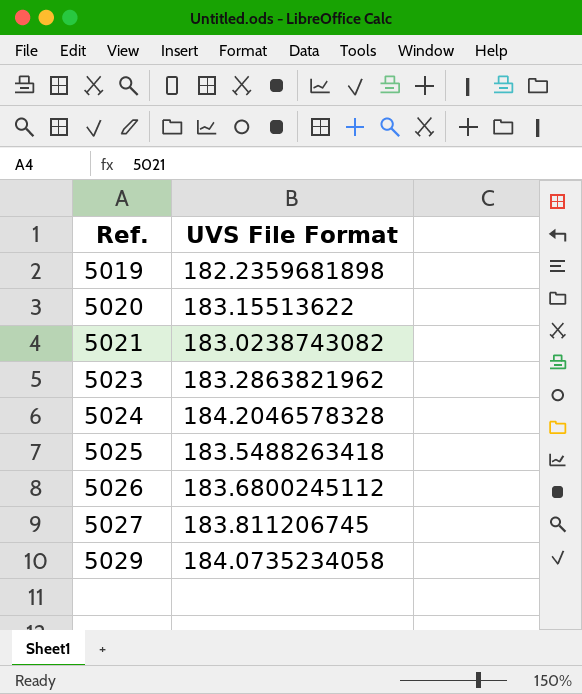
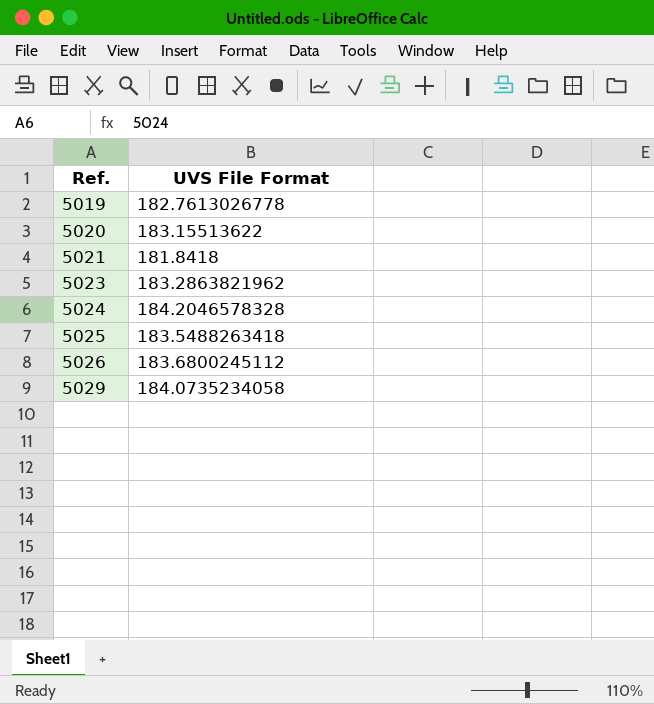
row 5027: 183.811206745 -> none
5019 | UVS File Format: 182.2359681898 -> 182.7613026778
5021 | UVS File Format: 183.0238743082 -> 181.8418

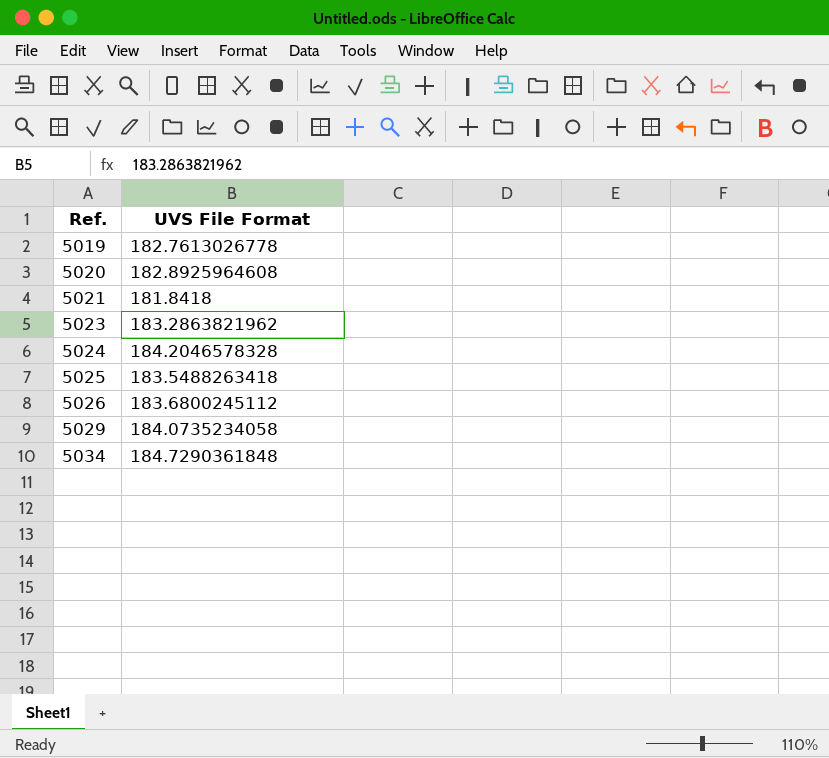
5020 | UVS File Format: 183.15513622 -> 182.8925964608
row 5034: none -> 184.7290361848

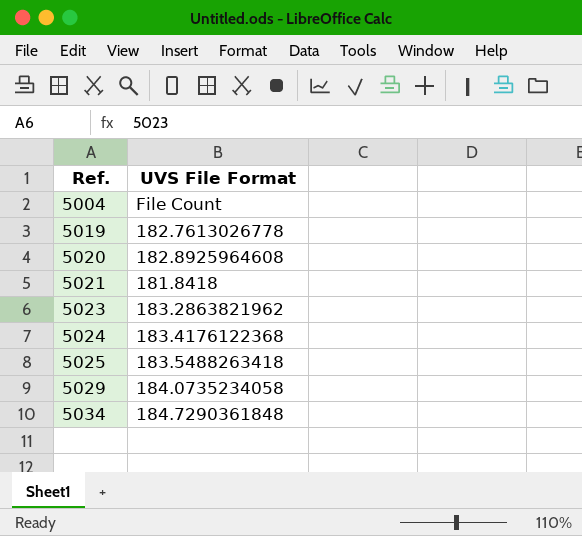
row 5026: 183.6800245112 -> none
row 5004: none -> File Count
5024 | UVS File Format: 184.2046578328 -> 183.4176122368

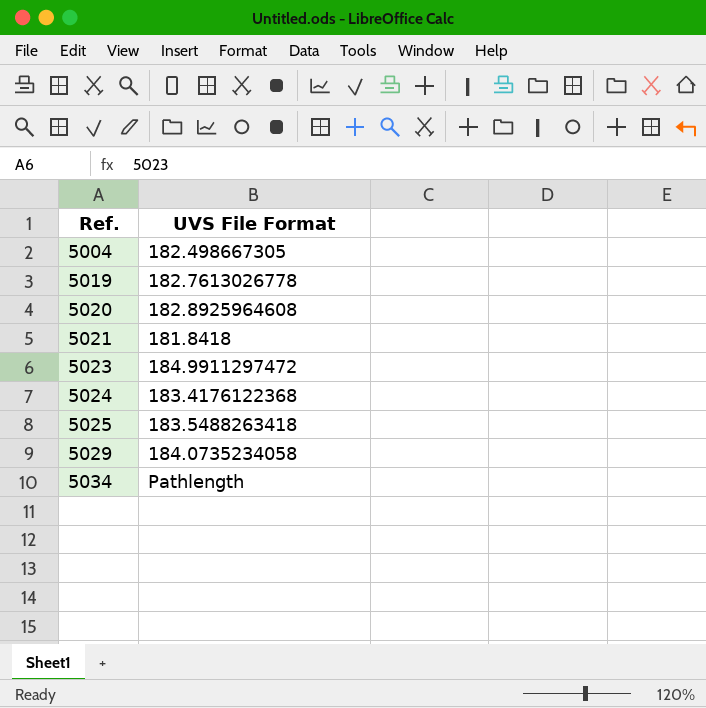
5004 | UVS File Format: File Count -> 182.498667305
5023 | UVS File Format: 183.2863821962 -> 184.9911297472
5034 | UVS File Format: 184.7290361848 -> Pathlength

